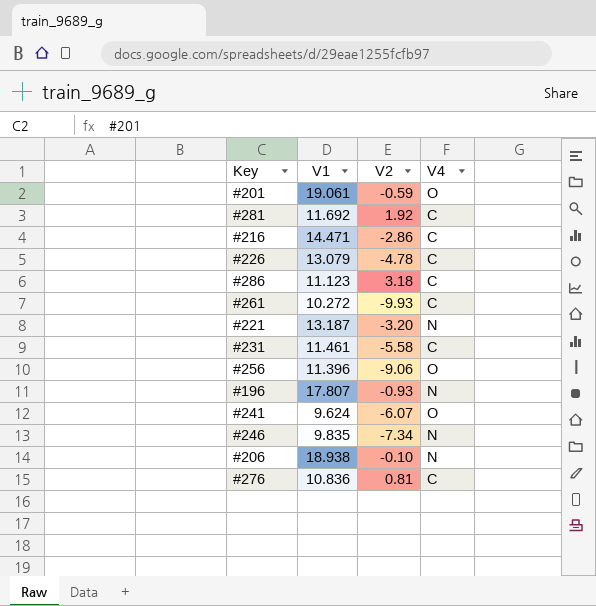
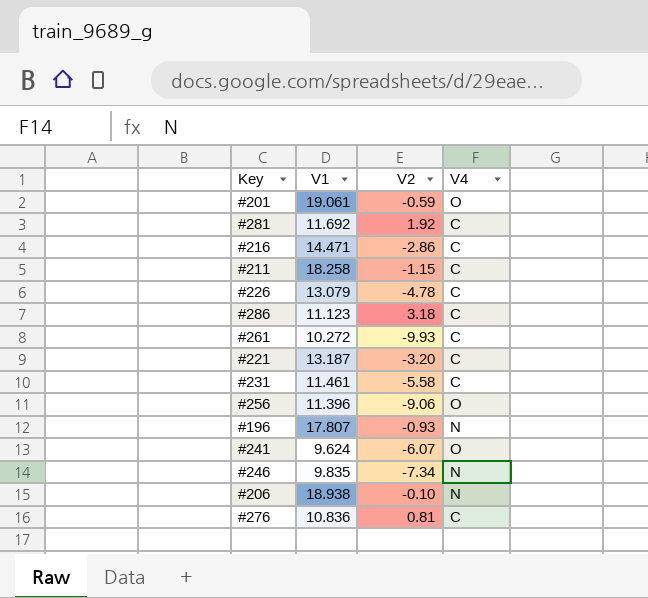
row #211: none -> 18.258 | -1.15 | C
#221 | V4: N -> C

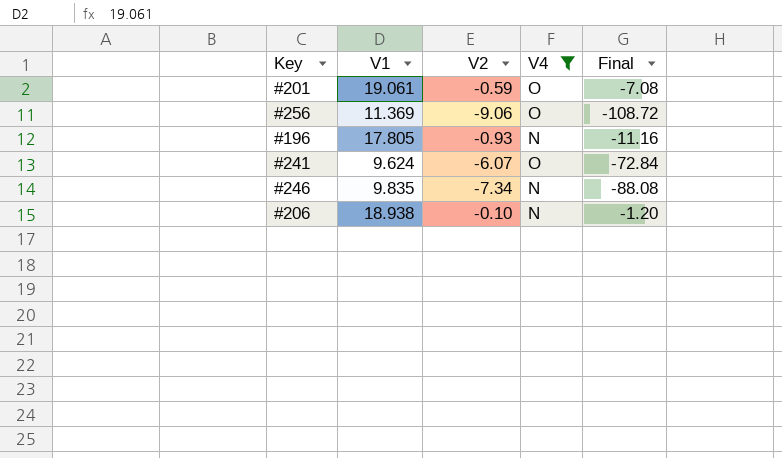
filter: none -> V4 != C
column Final | formula: none -> [V2] * 12
#256 | V1: 11.396 -> 11.369
#196 | V1: 17.807 -> 17.805

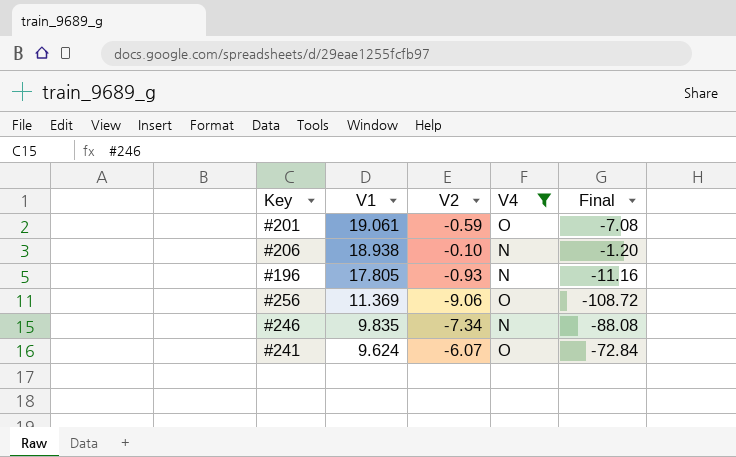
row order: none -> V1 descending

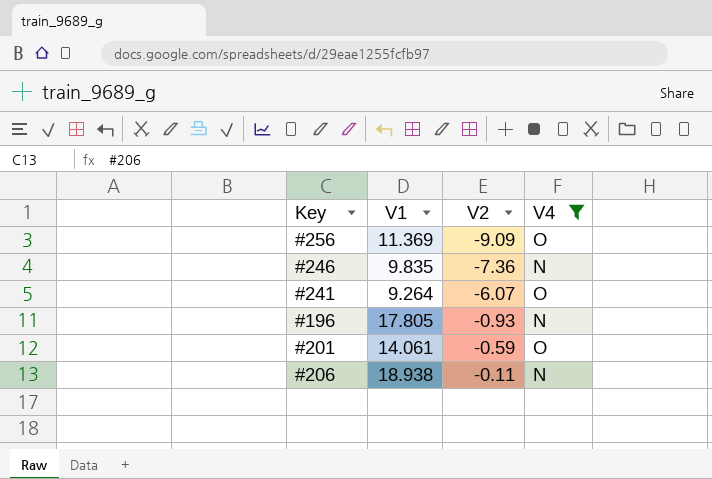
row order: V1 descending -> V2 ascending
column Final | formula: [V2] * 12 -> none
#256 | V2: -9.06 -> -9.09
#246 | V2: -7.34 -> -7.36
#241 | V1: 9.624 -> 9.264
#201 | V1: 19.061 -> 14.061
#206 | V2: -0.10 -> -0.11

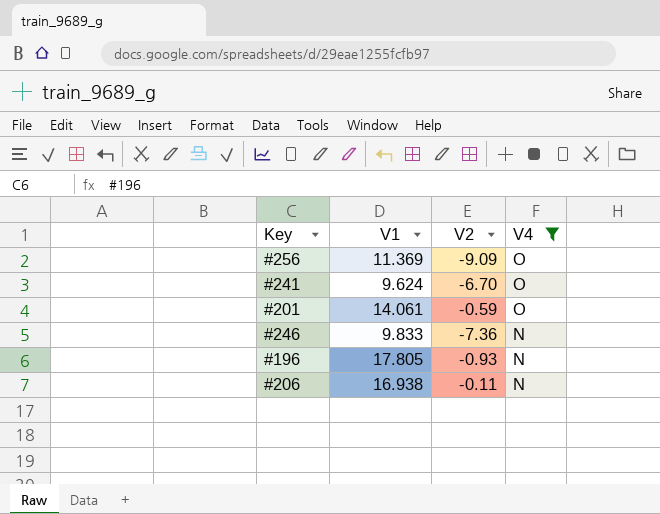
row order: V2 ascending -> V4 descending
#241 | V1: 9.264 -> 9.624
#241 | V2: -6.07 -> -6.70
#246 | V1: 9.835 -> 9.833
#206 | V1: 18.938 -> 16.938

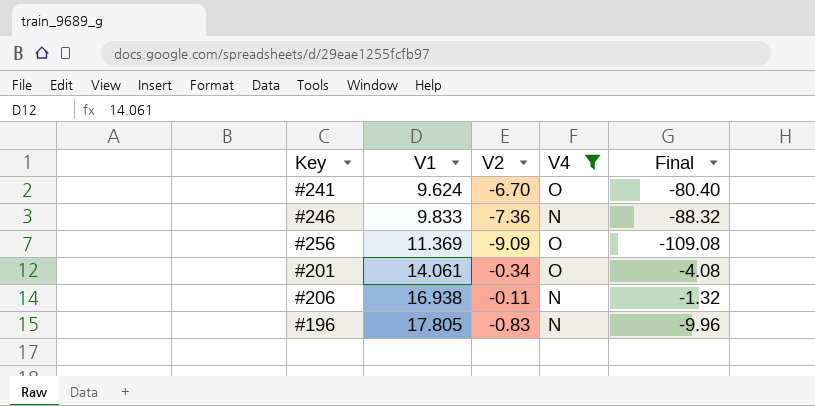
row order: V4 descending -> V1 ascending
column Final | formula: none -> [V2] * 12
#201 | V2: -0.59 -> -0.34
#196 | V2: -0.93 -> -0.83

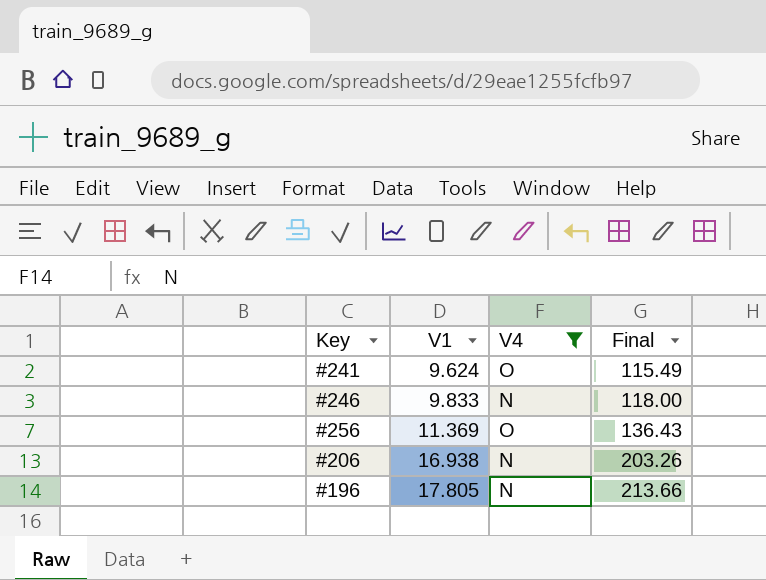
column V2 | position: 3 -> none
column Final | formula: [V2] * 12 -> [V1] * 12
row #201: 14.061 | -0.34 | O | -4.08 -> none

